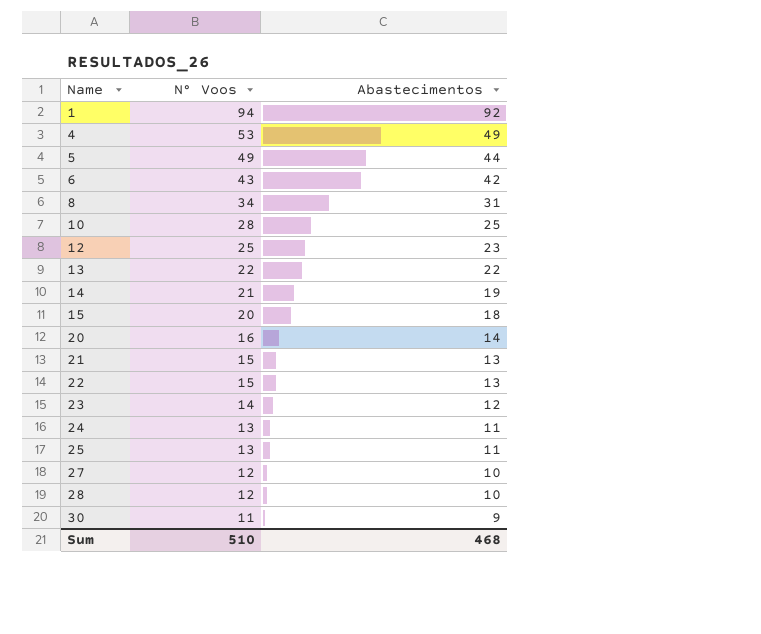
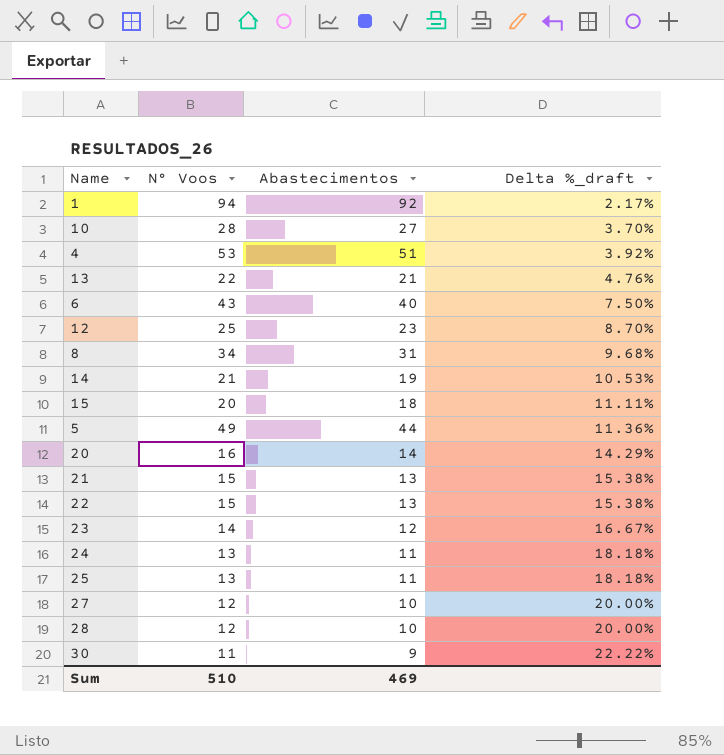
row order: Name ascending -> Delta %_draft ascending
column Delta %_draft | formula: none -> ([N° Voos] - [Abastecimentos]) / [Abastecimentos]
10 | Abastecimentos: 25 -> 27
4 | Abastecimentos: 49 -> 51
13 | Abastecimentos: 22 -> 21
6 | Abastecimentos: 42 -> 40
Sum | Abastecimentos: 468 -> 469

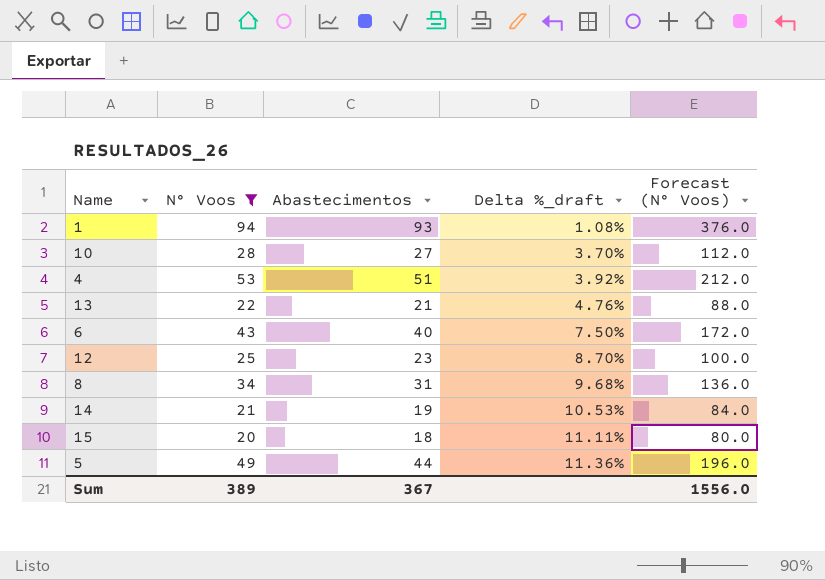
filter: none -> N° Voos >= 20
column Forecast (N° Voos) | formula: none -> [N° Voos] * 4
1 | Abastecimentos: 92 -> 93
1 | Delta %_draft: 2.17% -> 1.08%
Sum | N° Voos: 510 -> 389
Sum | Abastecimentos: 469 -> 367

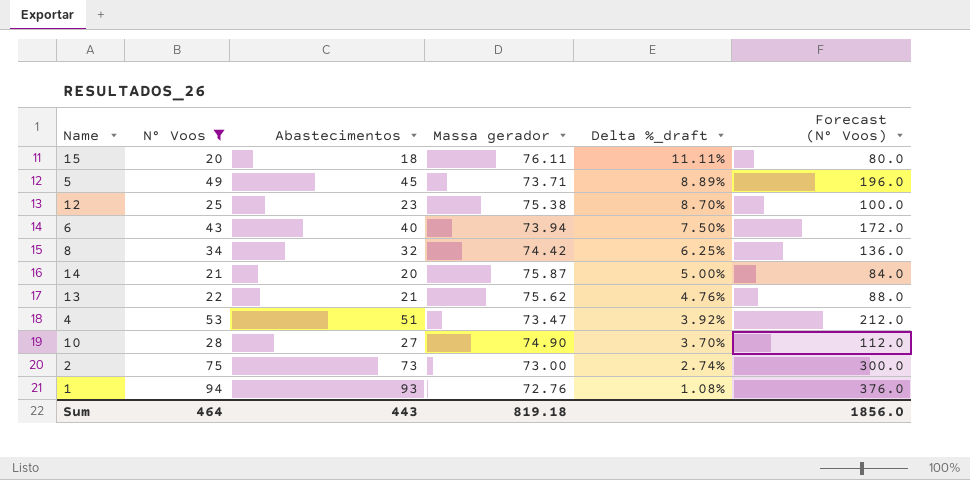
row order: Delta %_draft ascending -> Delta %_draft descending
column Massa gerador | position: none -> 4
5 | Abastecimentos: 44 -> 45
5 | Delta %_draft: 11.36% -> 8.89%
8 | Abastecimentos: 31 -> 32
8 | Delta %_draft: 9.68% -> 6.25%
14 | Abastecimentos: 19 -> 20
14 | Delta %_draft: 10.53% -> 5.00%
row 2: none -> 75 | 73 | 73.00 | 2.74% | 300.0
Sum | N° Voos: 389 -> 464
Sum | Abastecimentos: 367 -> 443
Sum | Forecast (N° Voos): 1556.0 -> 1856.0

